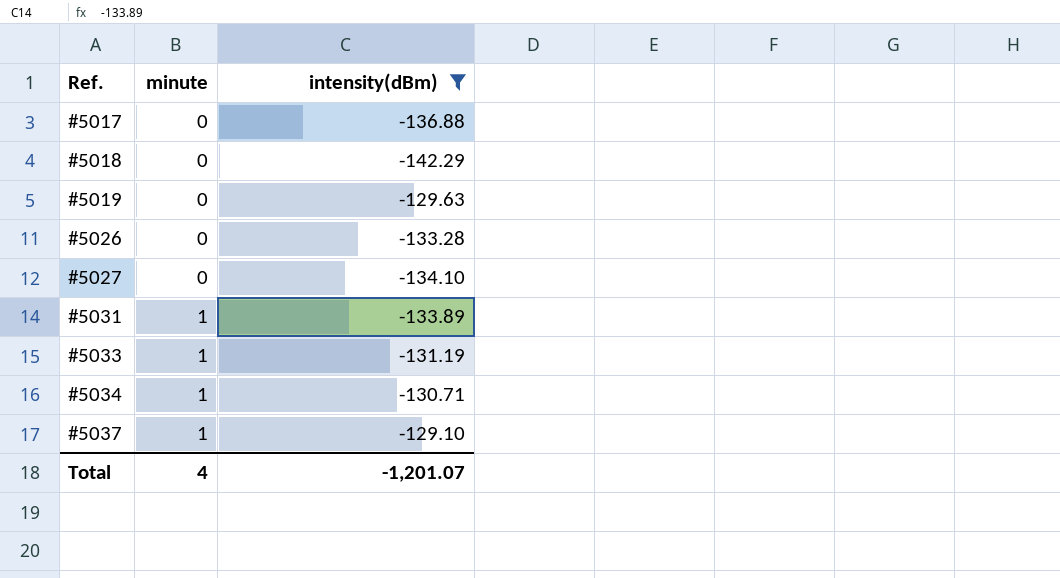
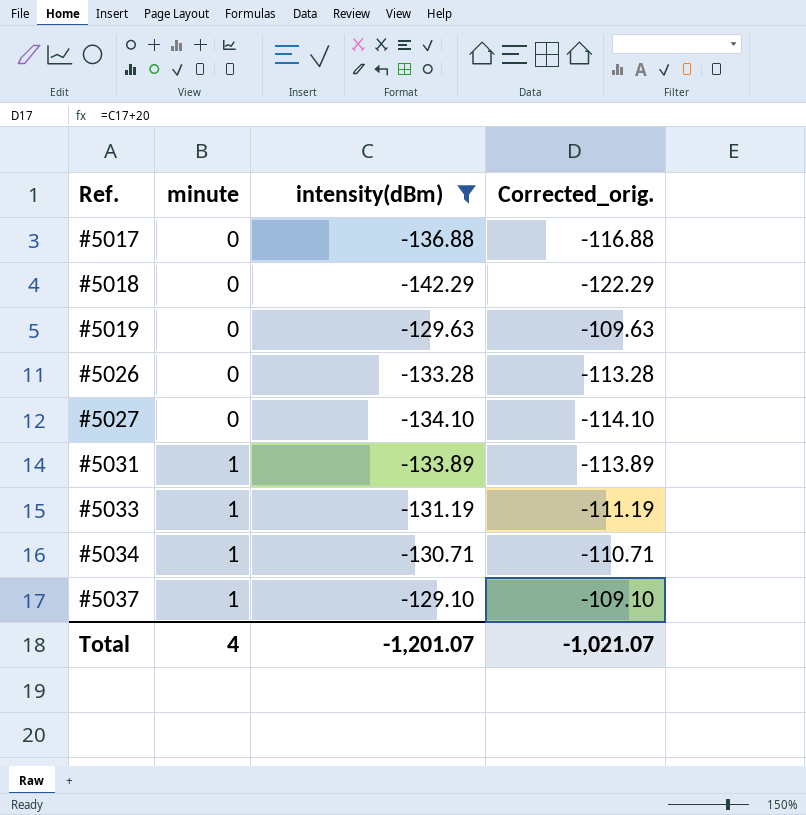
column Corrected_orig. | formula: none -> [intensity(dBm)] + 20

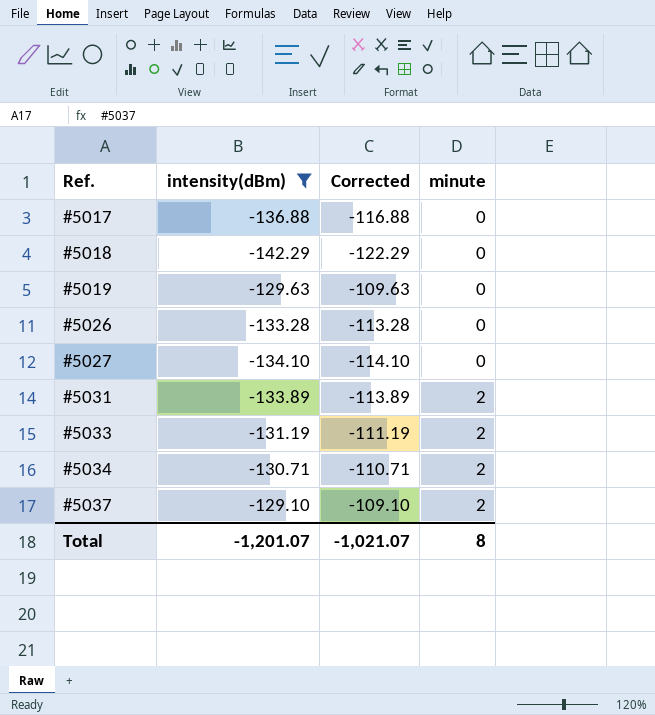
column name: Corrected_orig. -> Corrected
column minute | position: 2 -> 4
#5031 | minute: 1 -> 2
#5033 | minute: 1 -> 2
#5034 | minute: 1 -> 2
#5037 | minute: 1 -> 2
Total | minute: 4 -> 8

